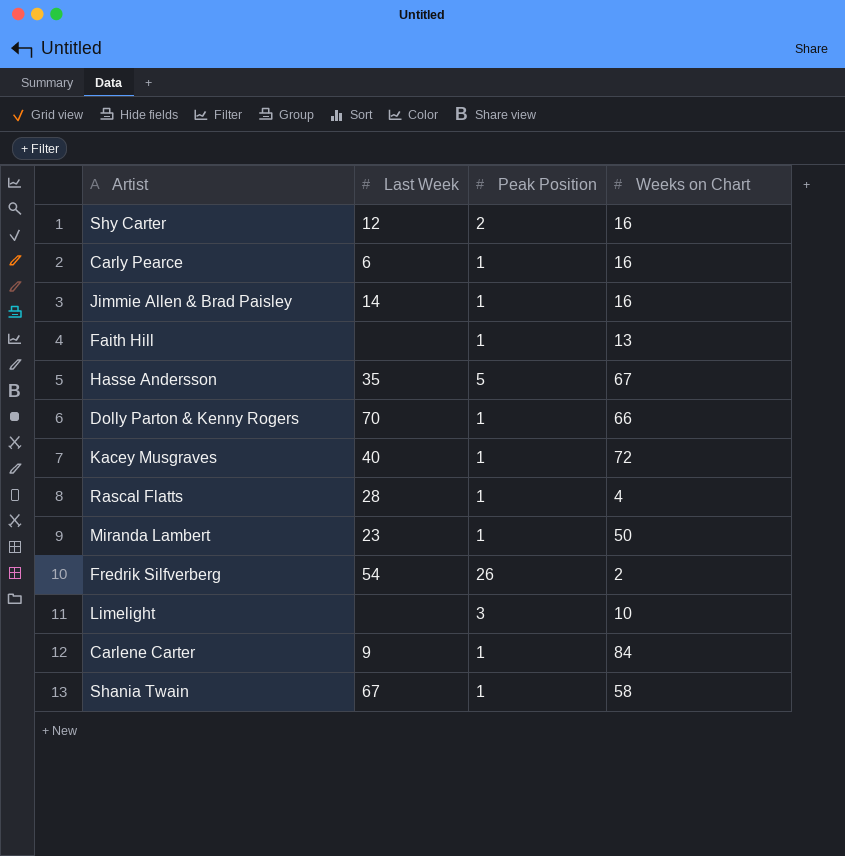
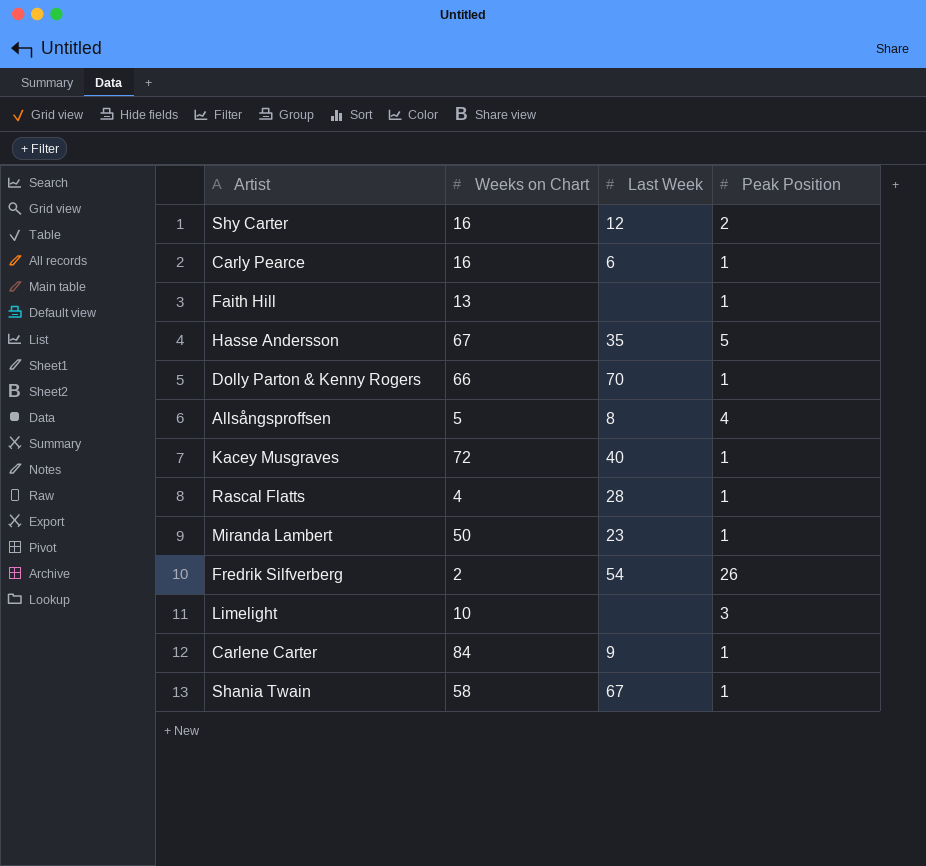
column Weeks on Chart | position: 4 -> 2
row Jimmie Allen & Brad Paisley: 14 | 1 | 16 -> none
row Allsångsproffsen: none -> 5 | 8 | 4

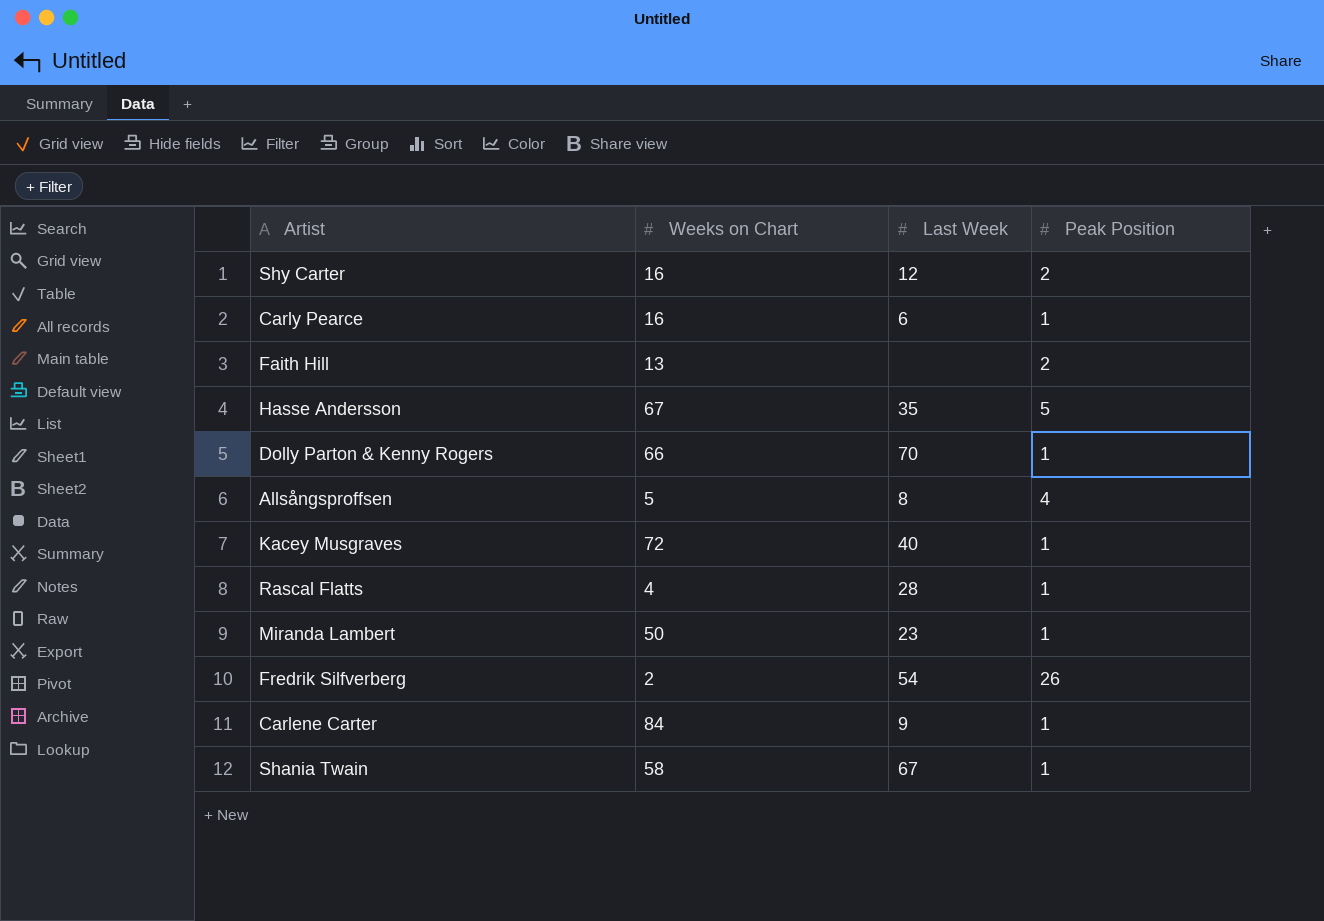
row Limelight: 10 | none | 3 -> none
Faith Hill | Peak Position: 1 -> 2

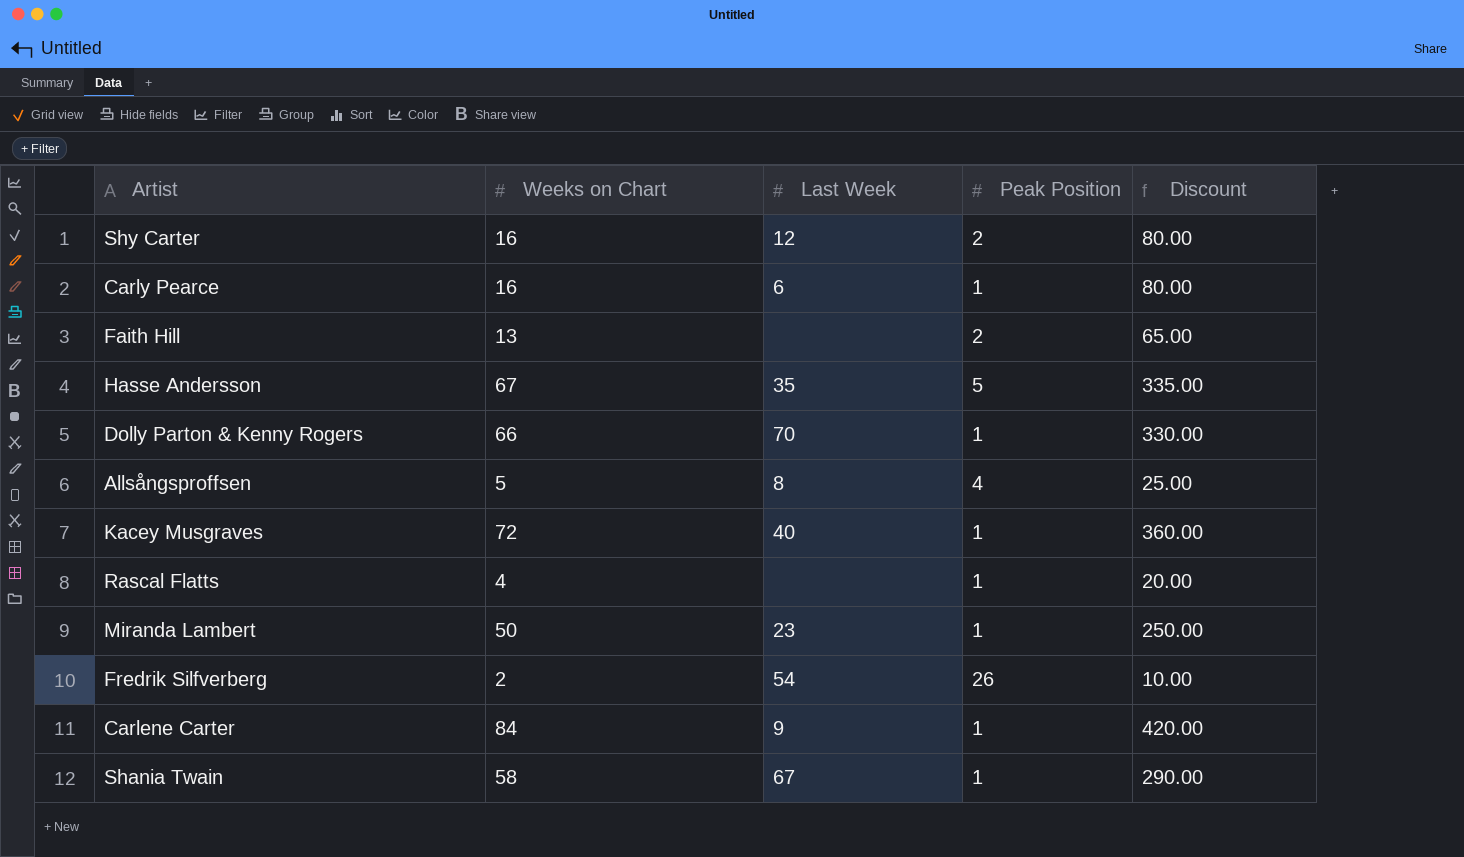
column Discount | formula: none -> [Weeks on Chart] * 5
Rascal Flatts | Last Week: 28 -> none

